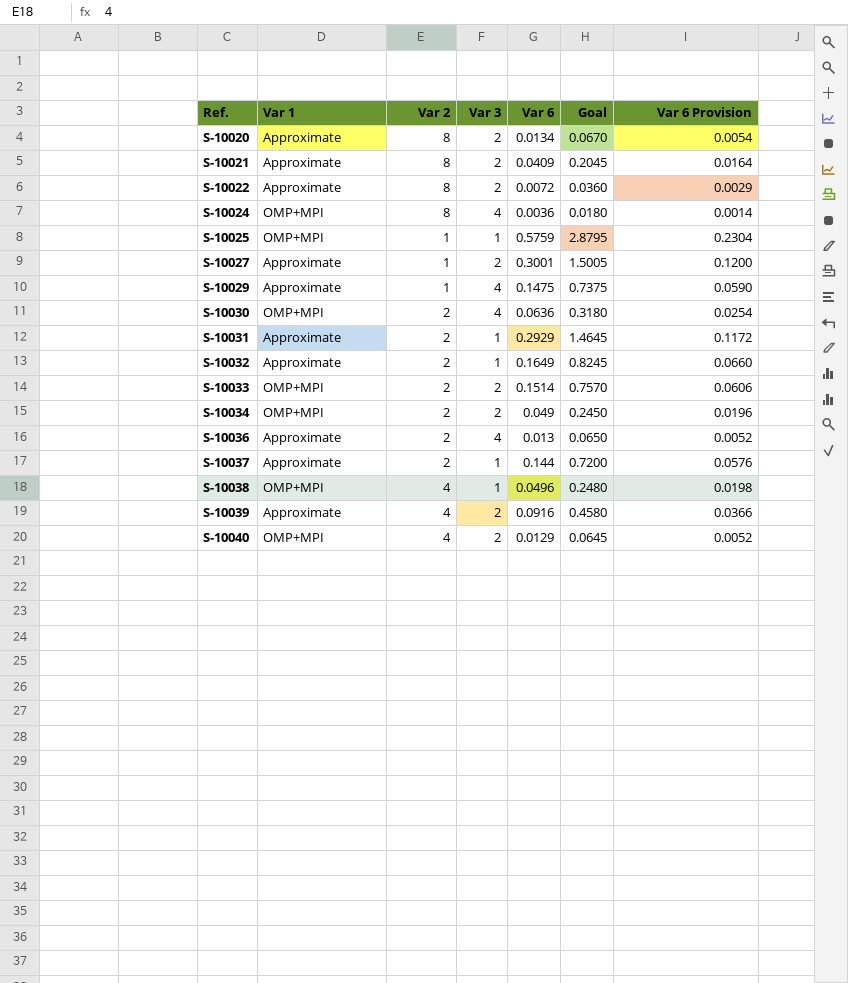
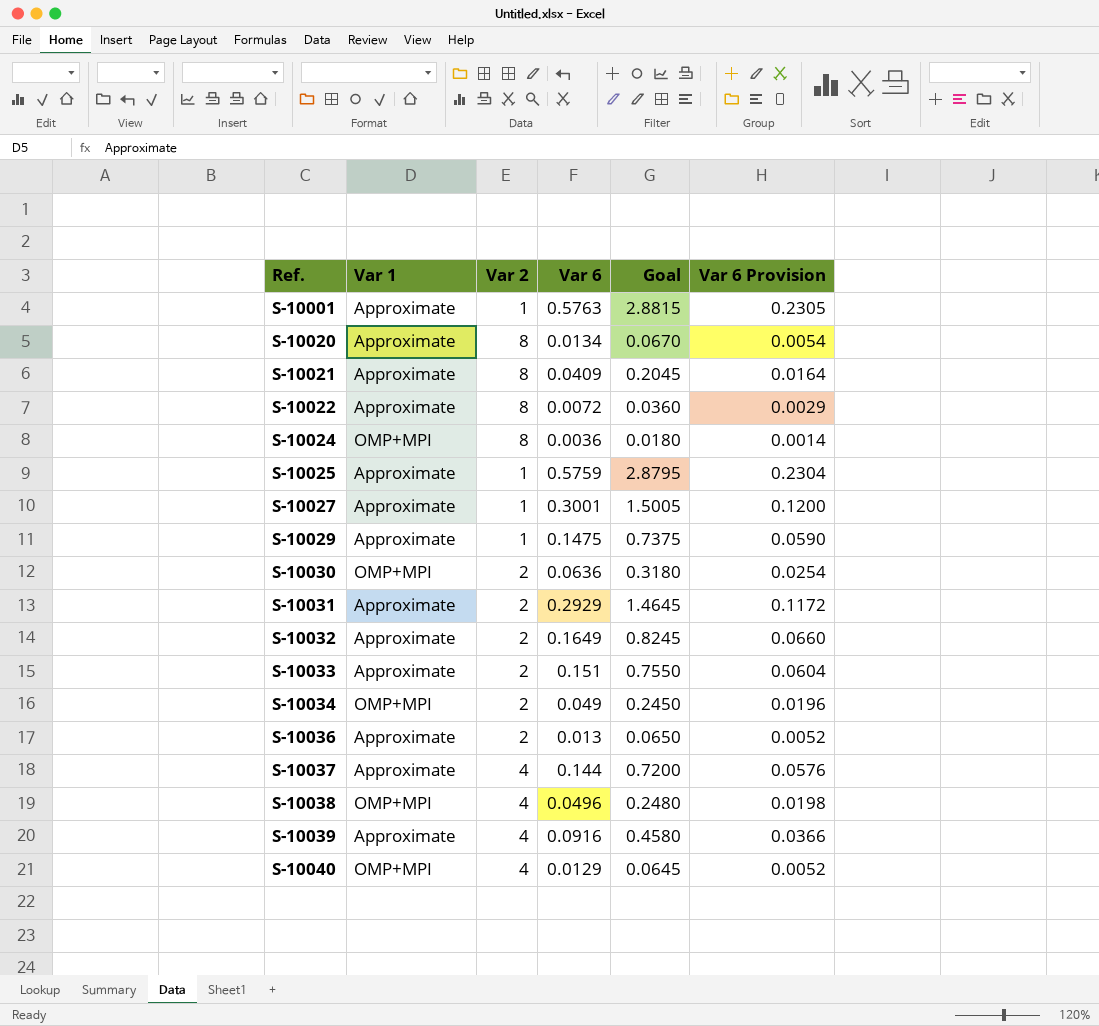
column Var 3 | position: 4 -> none
row S-10001: none -> Approximate | 1 | 0.5763 | 2.8815 | 0.2305
S-10025 | Var 1: OMP+MPI -> Approximate
S-10033 | Var 1: OMP+MPI -> Approximate
S-10033 | Var 6: 0.1514 -> 0.151
S-10033 | Goal: 0.7570 -> 0.7550
S-10033 | Var 6 Provision: 0.0606 -> 0.0604
S-10037 | Var 2: 2 -> 4

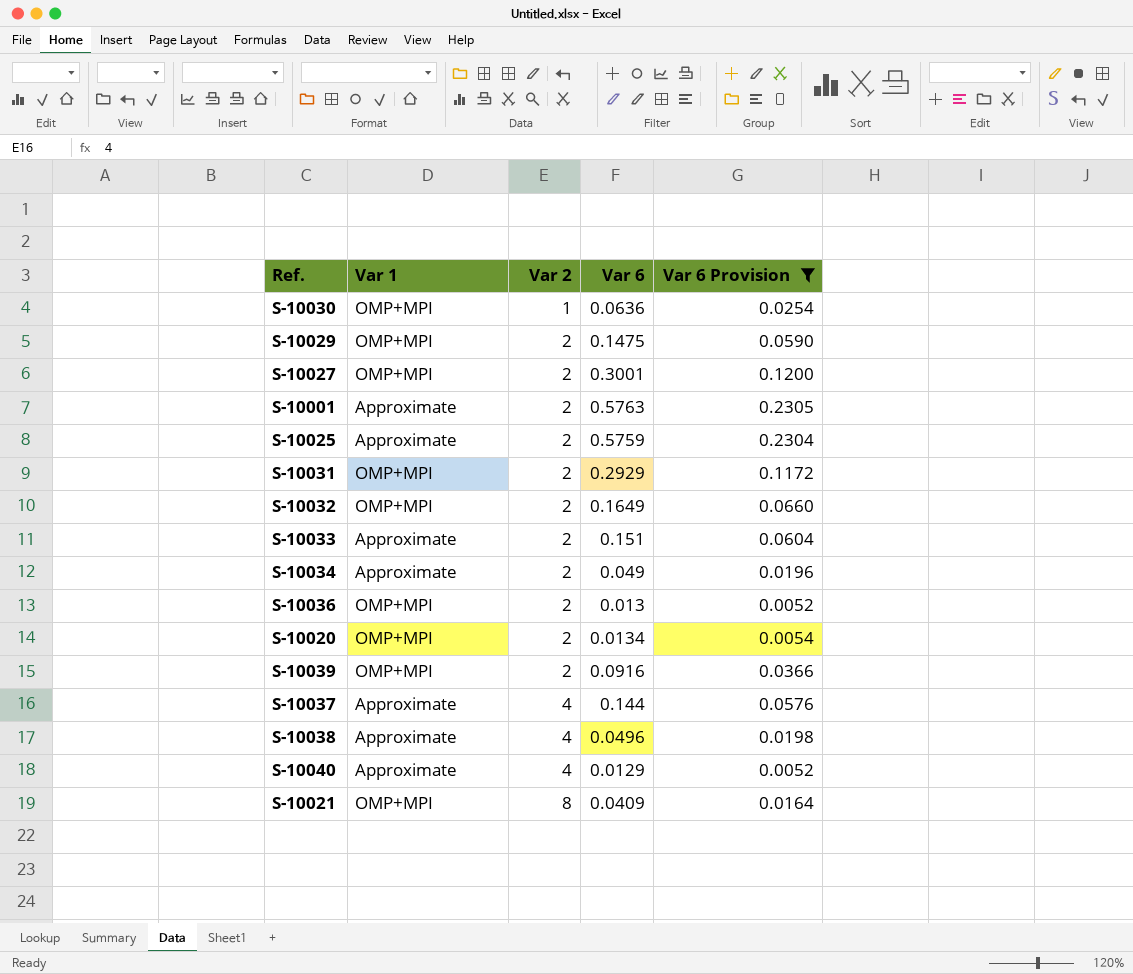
filter: none -> Var 6 Provision >= 0.0052
row order: Ref. ascending -> Var 2 ascending
column Goal | formula: [Var 6] * 5 -> none
S-10030 | Var 2: 2 -> 1
S-10029 | Var 1: Approximate -> OMP+MPI
S-10029 | Var 2: 1 -> 2
S-10027 | Var 1: Approximate -> OMP+MPI
S-10027 | Var 2: 1 -> 2
S-10001 | Var 2: 1 -> 2
S-10025 | Var 2: 1 -> 2
S-10031 | Var 1: Approximate -> OMP+MPI
S-10032 | Var 1: Approximate -> OMP+MPI
S-10034 | Var 1: OMP+MPI -> Approximate
S-10036 | Var 1: Approximate -> OMP+MPI
S-10020 | Var 1: Approximate -> OMP+MPI
S-10020 | Var 2: 8 -> 2
S-10039 | Var 1: Approximate -> OMP+MPI
S-10039 | Var 2: 4 -> 2
S-10038 | Var 1: OMP+MPI -> Approximate
S-10040 | Var 1: OMP+MPI -> Approximate
S-10021 | Var 1: Approximate -> OMP+MPI

